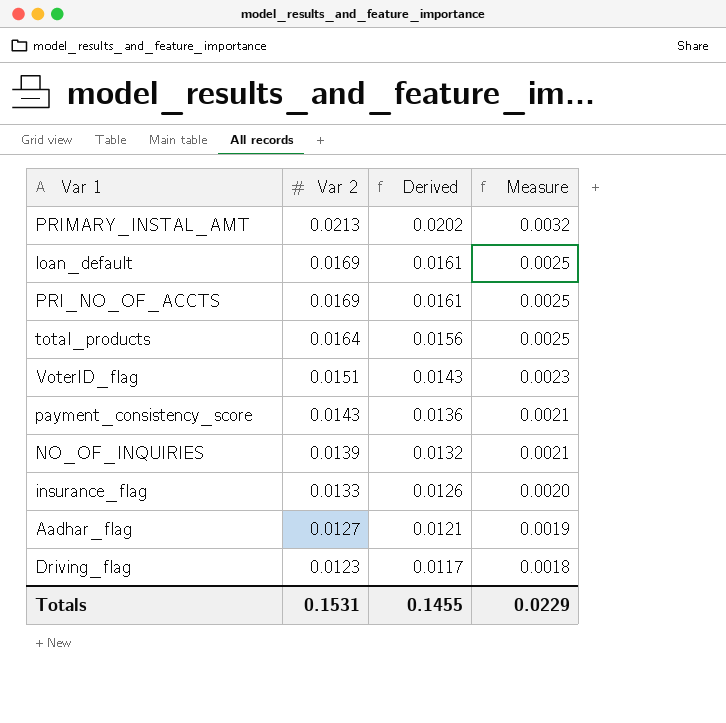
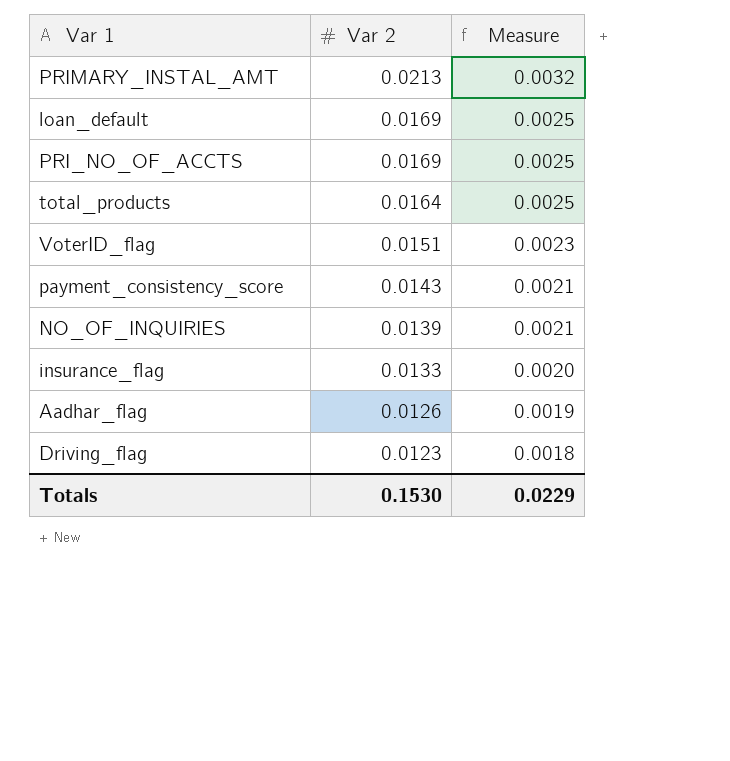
column Derived | formula: [Var 2] * 0.95 -> none
Aadhar_flag | Var 2: 0.0127 -> 0.0126
Totals | Var 2: 0.1531 -> 0.1530

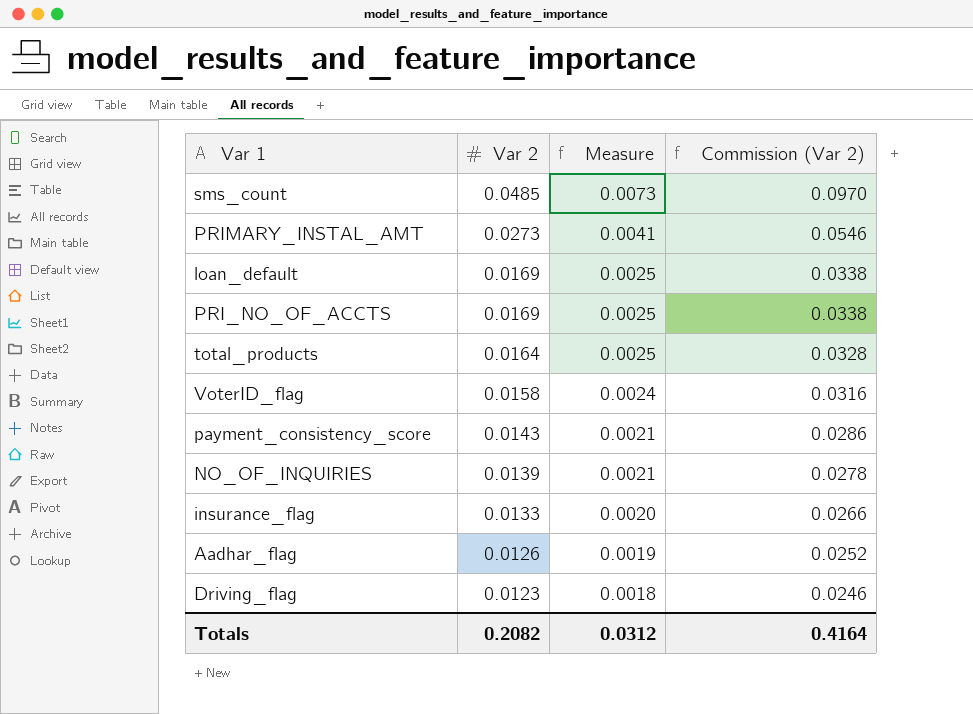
column Commission (Var 2) | formula: none -> [Var 2] * 2
row sms_count: none -> 0.0485 | 0.0073 | 0.0970
PRIMARY_INSTAL_AMT | Var 2: 0.0213 -> 0.0273
PRIMARY_INSTAL_AMT | Measure: 0.0032 -> 0.0041
VoterID_flag | Var 2: 0.0151 -> 0.0158
VoterID_flag | Measure: 0.0023 -> 0.0024
Totals | Var 2: 0.1530 -> 0.2082
Totals | Measure: 0.0229 -> 0.0312

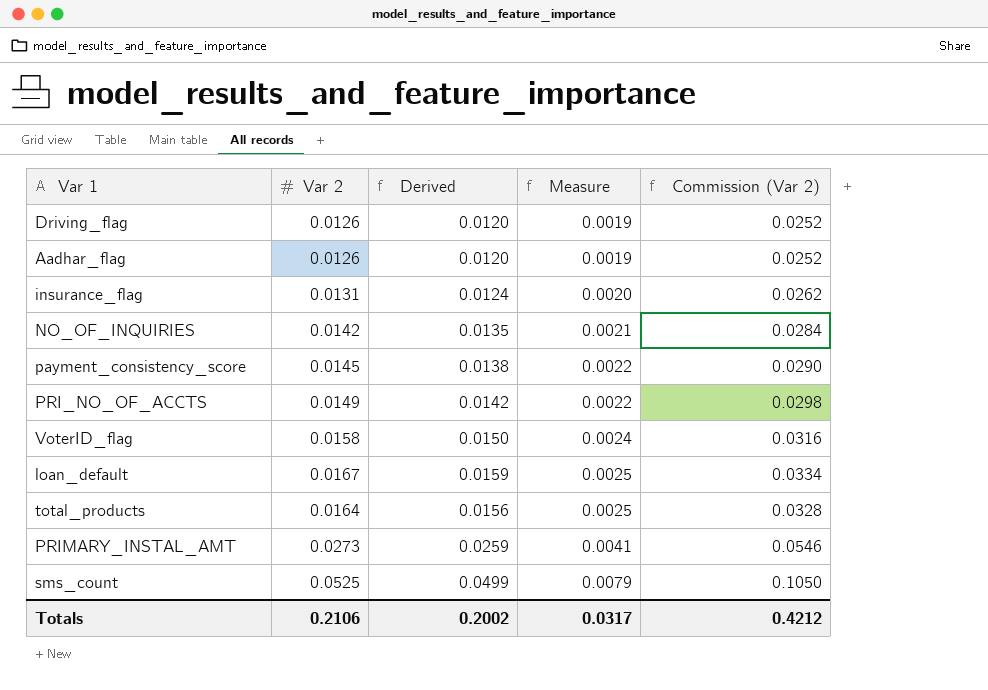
row order: Var 2 descending -> Measure ascending
column Derived | formula: none -> [Var 2] * 0.95
Driving_flag | Var 2: 0.0123 -> 0.0126
Driving_flag | Measure: 0.0018 -> 0.0019
Driving_flag | Commission (Var 2): 0.0246 -> 0.0252
insurance_flag | Var 2: 0.0133 -> 0.0131
insurance_flag | Commission (Var 2): 0.0266 -> 0.0262
NO_OF_INQUIRIES | Var 2: 0.0139 -> 0.0142
NO_OF_INQUIRIES | Commission (Var 2): 0.0278 -> 0.0284
payment_consistency_score | Var 2: 0.0143 -> 0.0145
payment_consistency_score | Measure: 0.0021 -> 0.0022
payment_consistency_score | Commission (Var 2): 0.0286 -> 0.0290
PRI_NO_OF_ACCTS | Var 2: 0.0169 -> 0.0149
PRI_NO_OF_ACCTS | Measure: 0.0025 -> 0.0022
PRI_NO_OF_ACCTS | Commission (Var 2): 0.0338 -> 0.0298
loan_default | Var 2: 0.0169 -> 0.0167
loan_default | Commission (Var 2): 0.0338 -> 0.0334
sms_count | Var 2: 0.0485 -> 0.0525
sms_count | Measure: 0.0073 -> 0.0079
sms_count | Commission (Var 2): 0.0970 -> 0.1050
Totals | Var 2: 0.2082 -> 0.2106
Totals | Measure: 0.0312 -> 0.0317
Totals | Commission (Var 2): 0.4164 -> 0.4212

